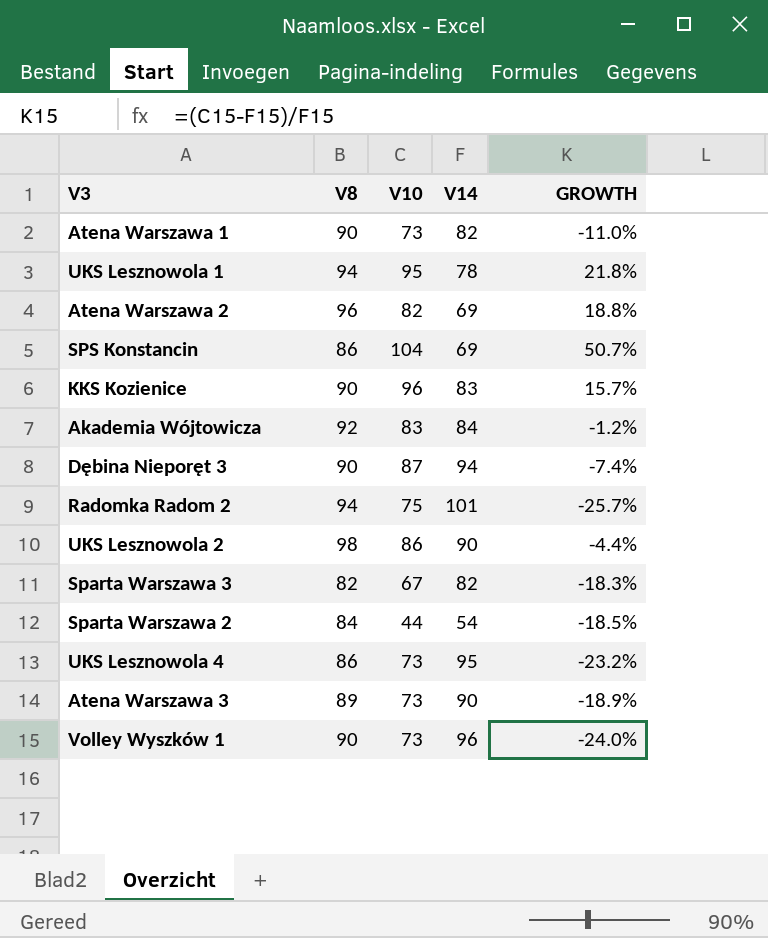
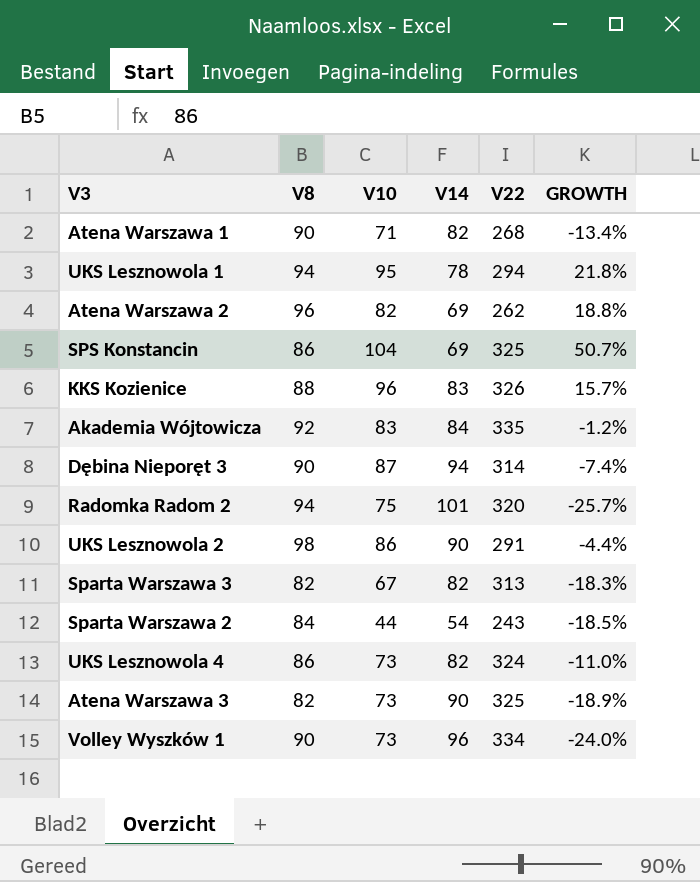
column V22 | position: none -> 5
Atena Warszawa 1 | V10: 73 -> 71
Atena Warszawa 1 | GROWTH: -11.0% -> -13.4%
KKS Kozienice | V8: 90 -> 88
UKS Lesznowola 4 | V14: 95 -> 82
UKS Lesznowola 4 | GROWTH: -23.2% -> -11.0%
Atena Warszawa 3 | V8: 89 -> 82

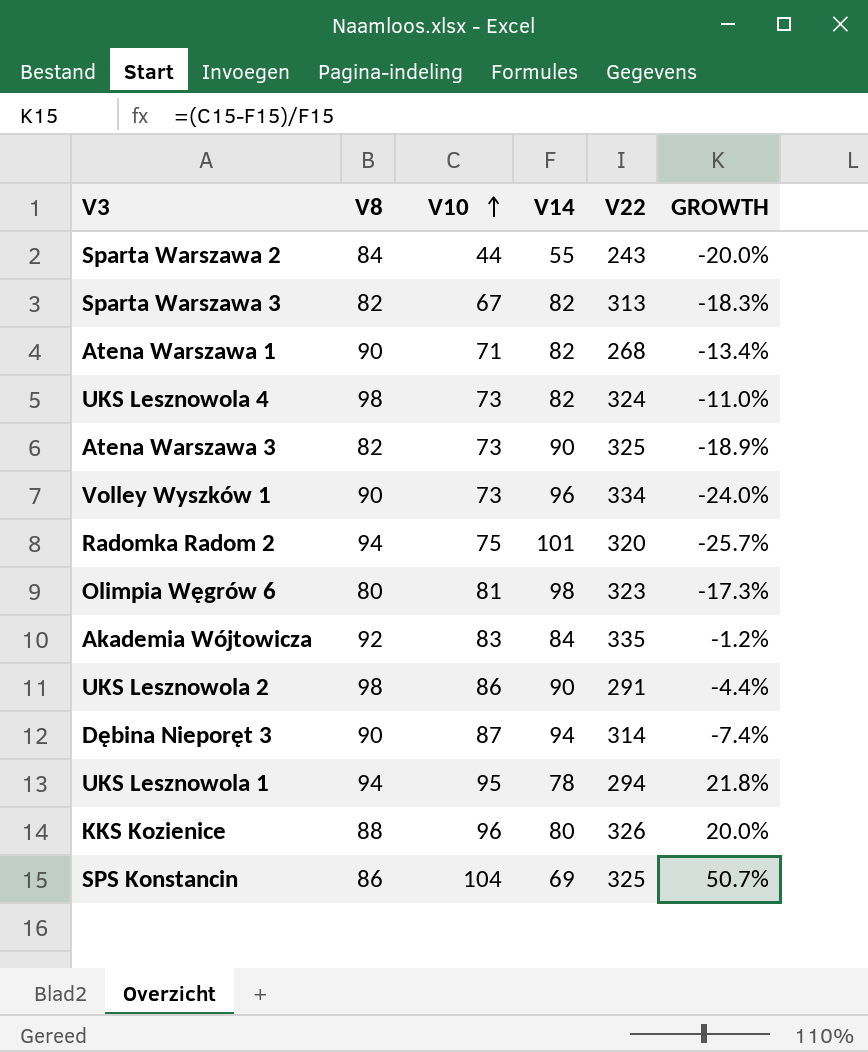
row order: none -> V10 ascending
row Atena Warszawa 2: 96 | 82 | 69 | 262 | 18.8% -> none
Sparta Warszawa 2 | V14: 54 -> 55
Sparta Warszawa 2 | GROWTH: -18.5% -> -20.0%
UKS Lesznowola 4 | V8: 86 -> 98
row Olimpia Węgrów 6: none -> 80 | 81 | 98 | 323 | -17.3%
KKS Kozienice | V14: 83 -> 80
KKS Kozienice | GROWTH: 15.7% -> 20.0%

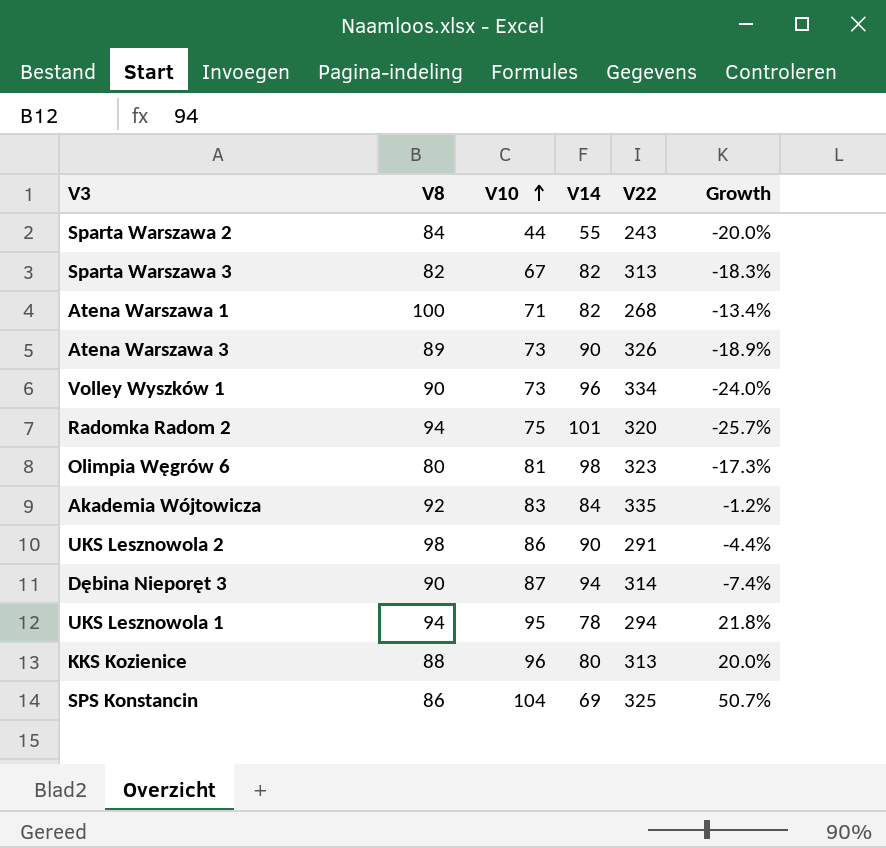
column name: GROWTH -> Growth
row UKS Lesznowola 4: 98 | 73 | 82 | 324 | -11.0% -> none
Atena Warszawa 1 | V8: 90 -> 100
Atena Warszawa 3 | V8: 82 -> 89
Atena Warszawa 3 | V22: 325 -> 326
KKS Kozienice | V22: 326 -> 313

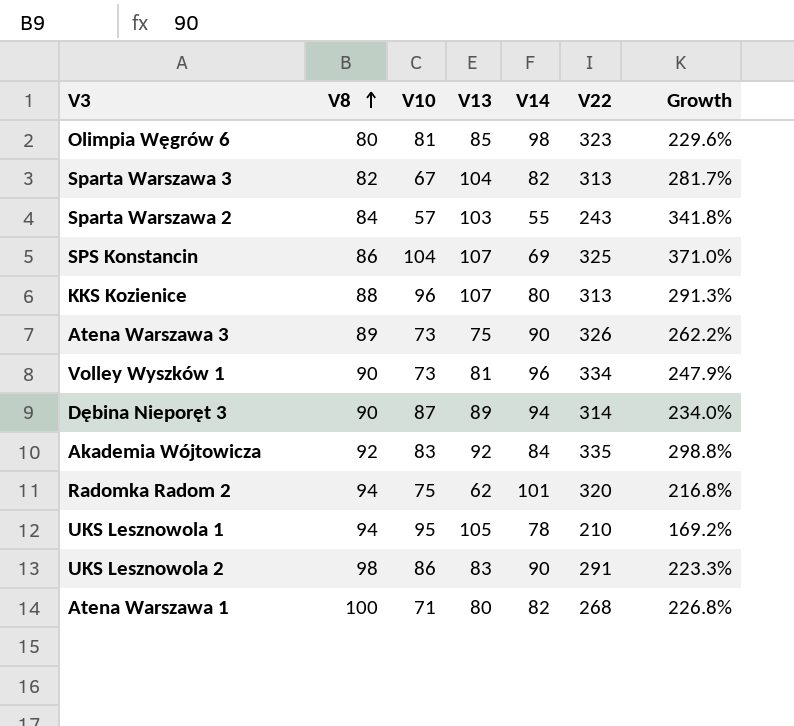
row order: V10 ascending -> V8 ascending
column V13 | position: none -> 4
column Growth | formula: ([V10] - [V14]) / [V14] -> ([V22] - [V14]) / [V14]
Sparta Warszawa 2 | V10: 44 -> 57
UKS Lesznowola 1 | V22: 294 -> 210

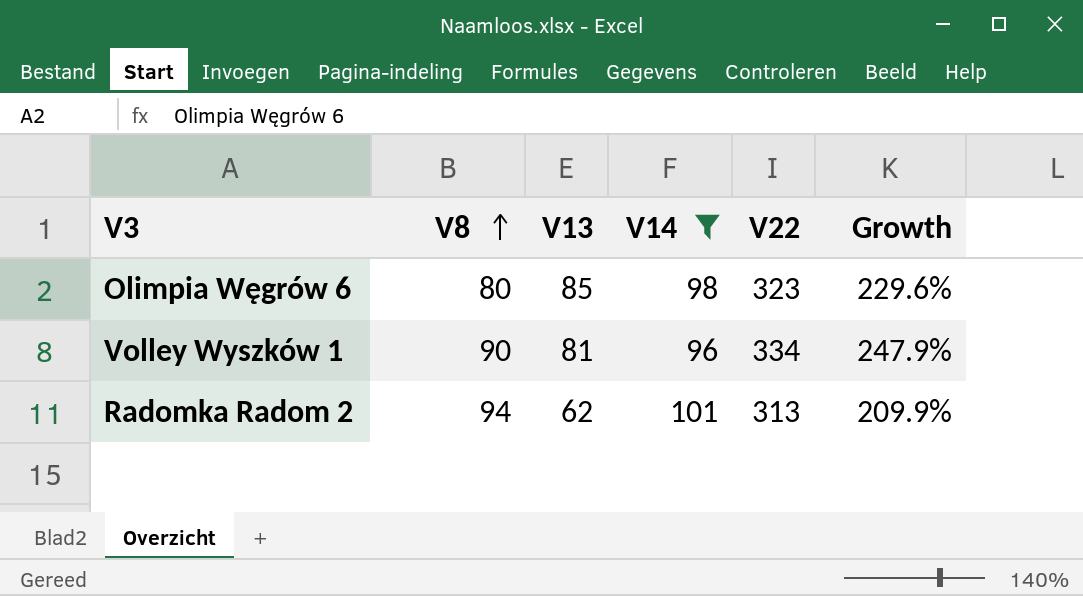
filter: none -> V14 >= 96
column V10 | position: 3 -> none
Radomka Radom 2 | V22: 320 -> 313
Radomka Radom 2 | Growth: 216.8% -> 209.9%

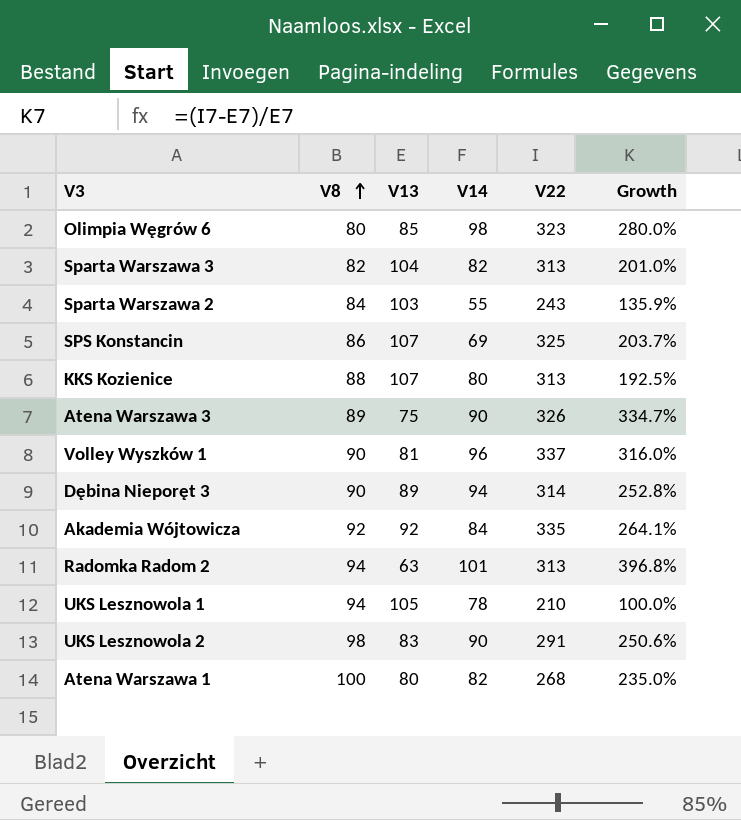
filter: V14 >= 96 -> none
column Growth | formula: ([V22] - [V14]) / [V14] -> ([V22] - [V13]) / [V13]
Volley Wyszków 1 | V22: 334 -> 337
Radomka Radom 2 | V13: 62 -> 63

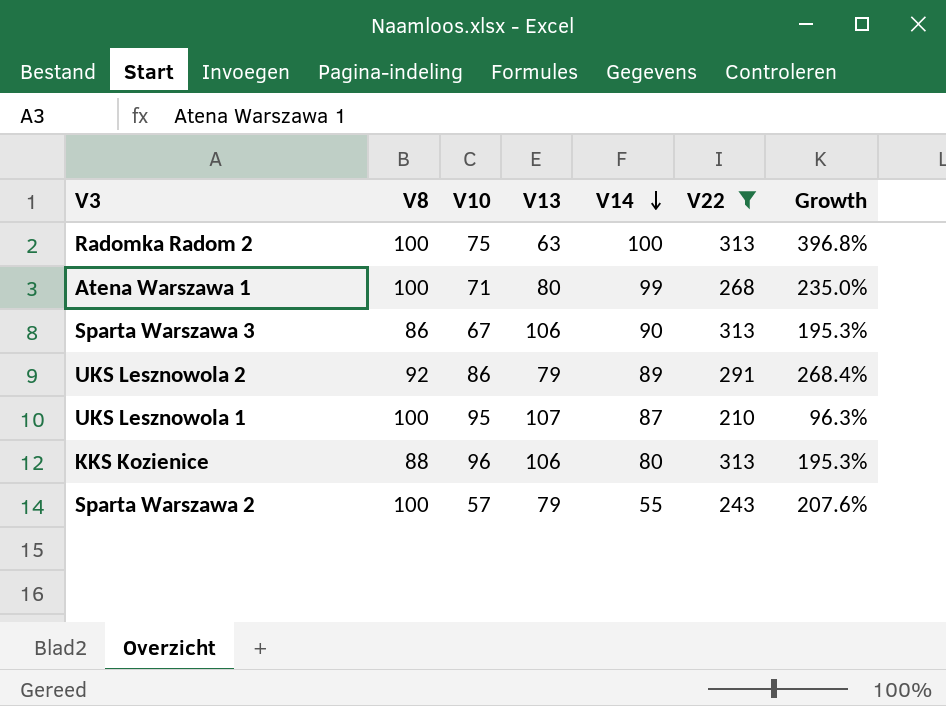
filter: none -> V22 <= 313
row order: V8 ascending -> V14 descending
column V10 | position: none -> 3
Radomka Radom 2 | V8: 94 -> 100
Radomka Radom 2 | V14: 101 -> 100
Atena Warszawa 1 | V14: 82 -> 99
Sparta Warszawa 3 | V8: 82 -> 86
Sparta Warszawa 3 | V13: 104 -> 106
Sparta Warszawa 3 | V14: 82 -> 90
Sparta Warszawa 3 | Growth: 201.0% -> 195.3%
UKS Lesznowola 2 | V8: 98 -> 92
UKS Lesznowola 2 | V13: 83 -> 79
UKS Lesznowola 2 | V14: 90 -> 89
UKS Lesznowola 2 | Growth: 250.6% -> 268.4%
UKS Lesznowola 1 | V8: 94 -> 100
UKS Lesznowola 1 | V13: 105 -> 107
UKS Lesznowola 1 | V14: 78 -> 87
UKS Lesznowola 1 | Growth: 100.0% -> 96.3%
KKS Kozienice | V13: 107 -> 106
KKS Kozienice | Growth: 192.5% -> 195.3%
Sparta Warszawa 2 | V8: 84 -> 100
Sparta Warszawa 2 | V13: 103 -> 79
Sparta Warszawa 2 | Growth: 135.9% -> 207.6%

